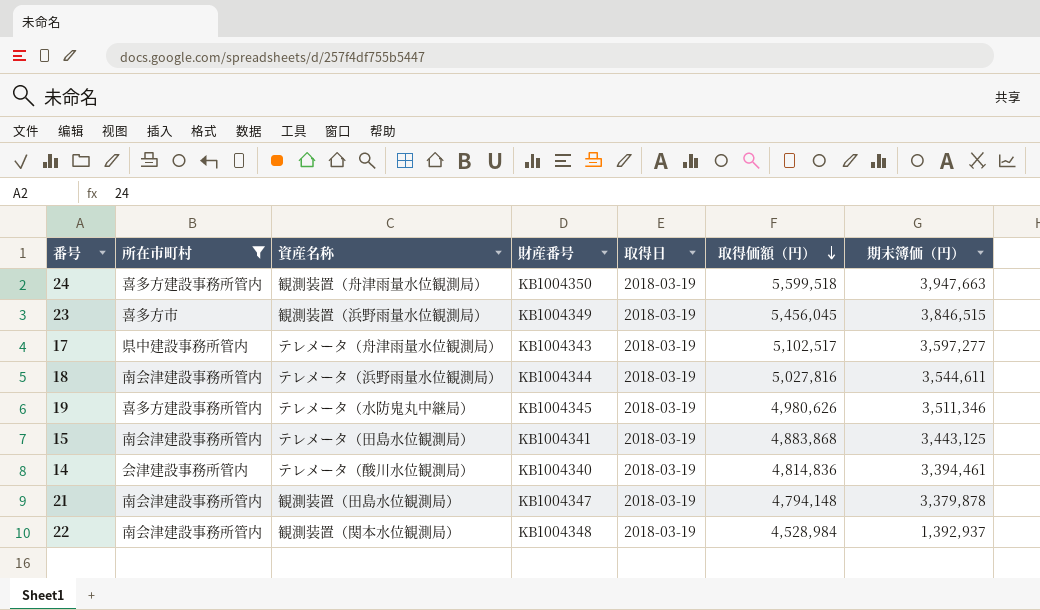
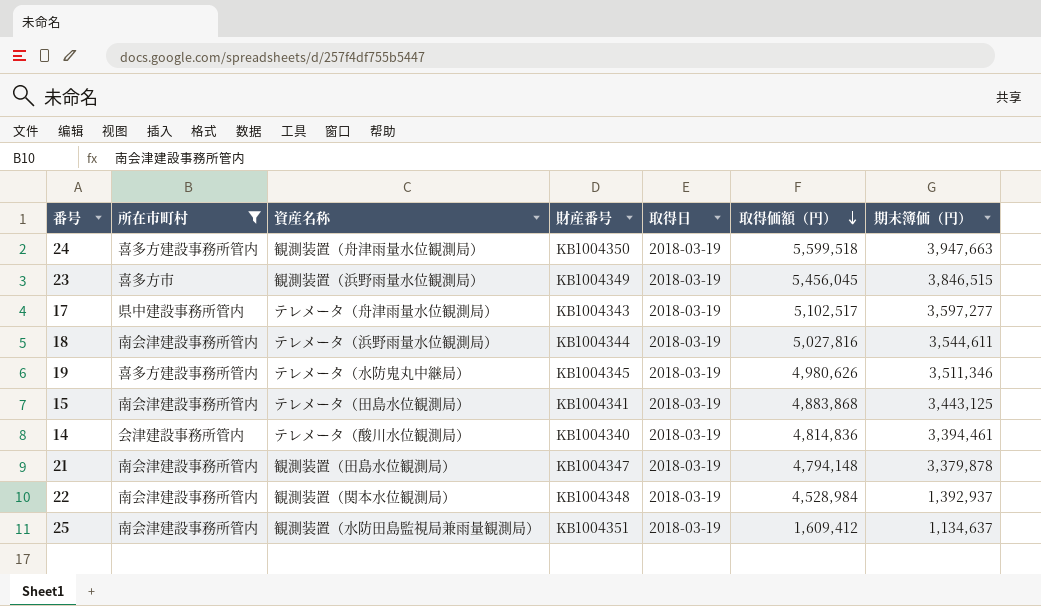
row 25: none -> 南会津建設事務所管内 | 観測装置（水防田島監視局兼雨量観測局） | KB1004351 | 2018-03-19 | 1,609,412 | 1,134,637

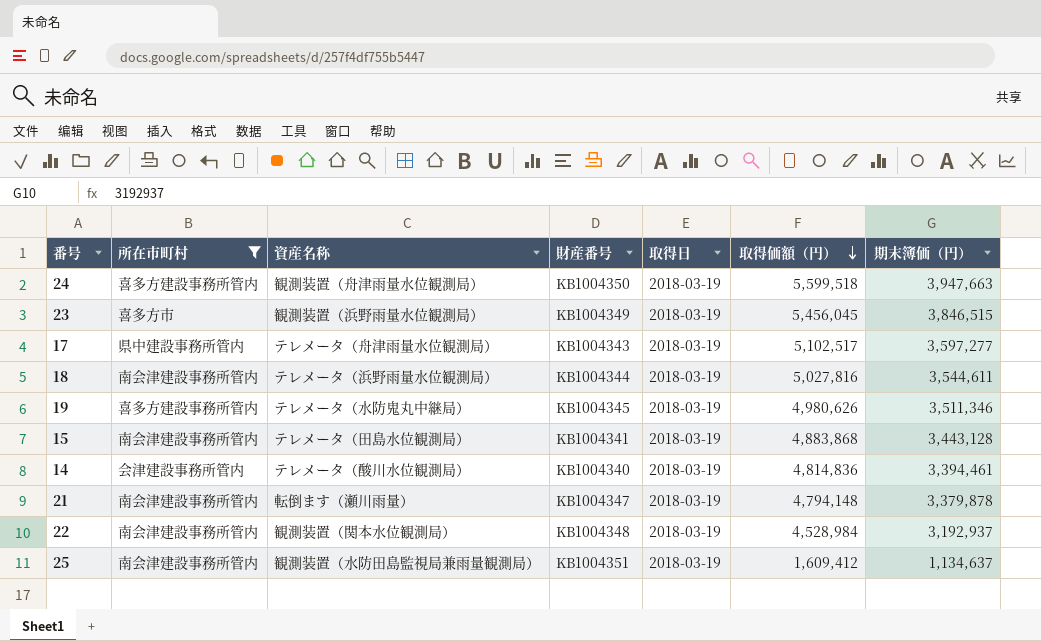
15 | 期末簿価（円）: 3,443,125 -> 3,443,128
21 | 資産名称: 観測装置（田島水位観測局） -> 転倒ます（瀬川雨量）
22 | 期末簿価（円）: 1,392,937 -> 3,192,937

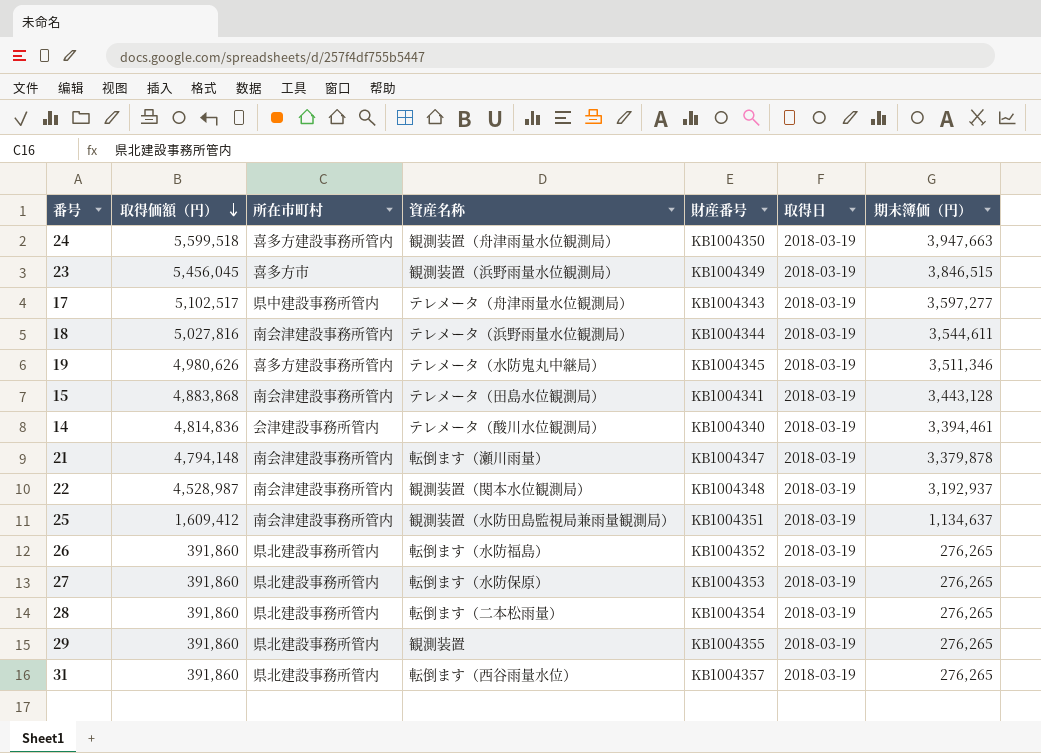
filter: 所在市町村 != 県北建設事務所管内 -> none
column 取得価額（円） | position: 6 -> 2
22 | 取得価額（円）: 4,528,984 -> 4,528,987

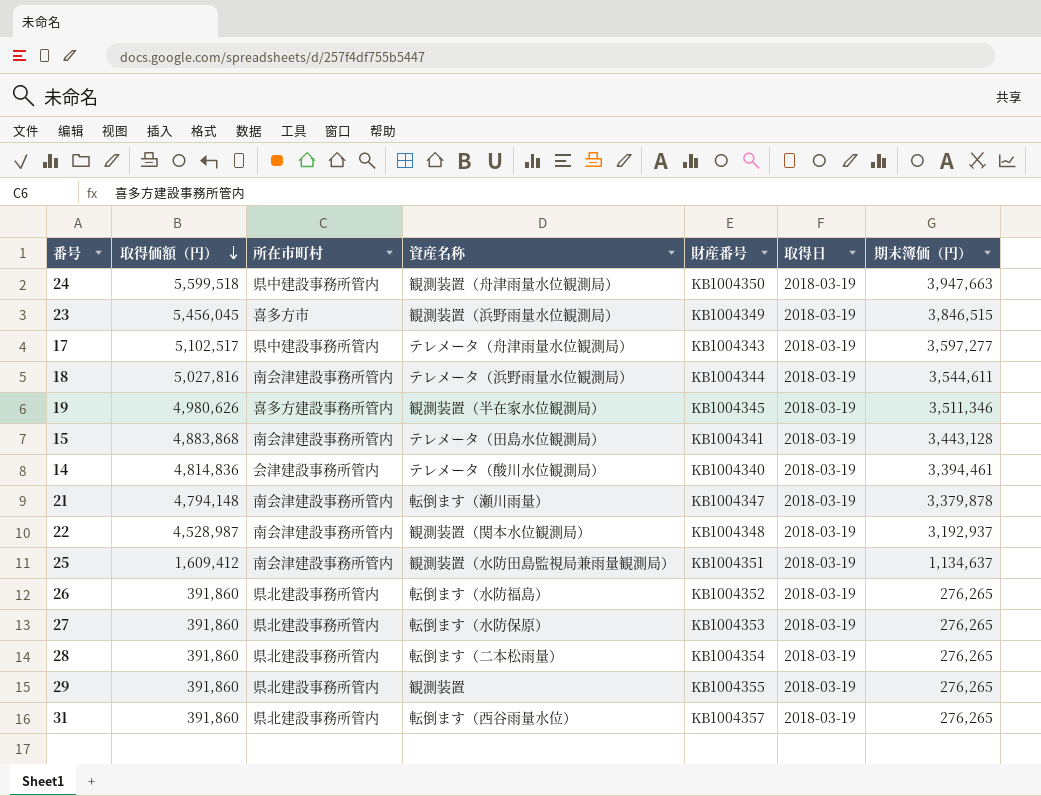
24 | 所在市町村: 喜多方建設事務所管内 -> 県中建設事務所管内
19 | 資産名称: テレメータ（水防鬼丸中継局） -> 観測装置（半在家水位観測局）

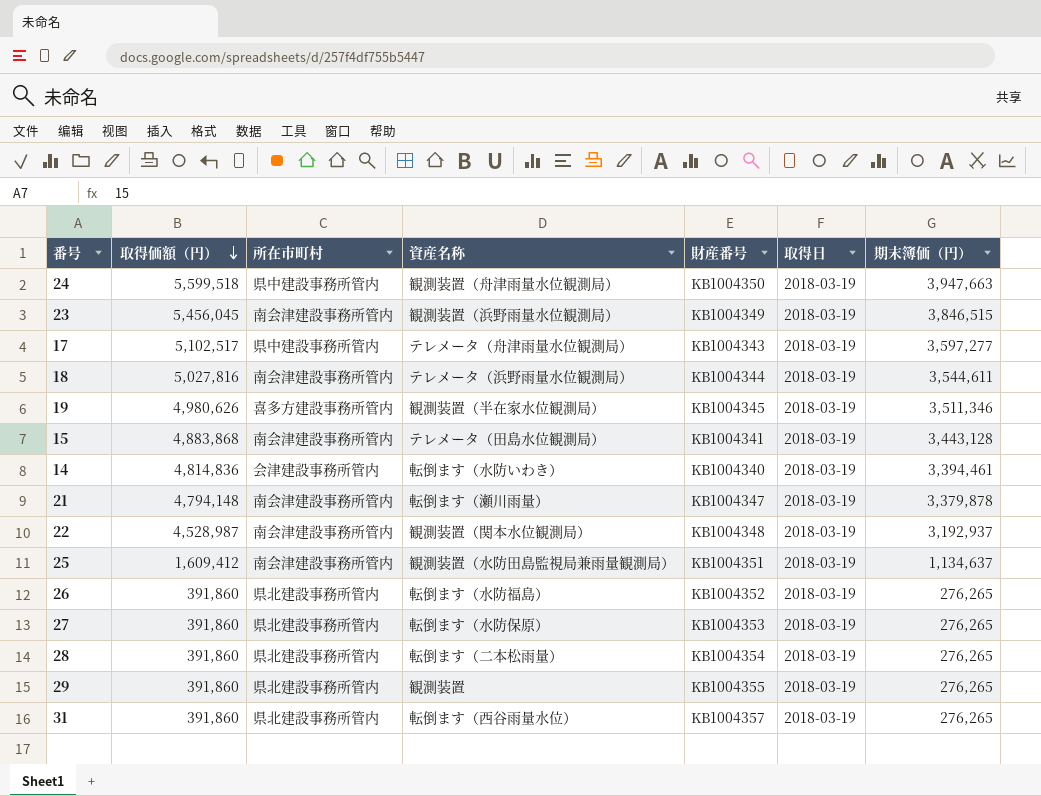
23 | 所在市町村: 喜多方市 -> 南会津建設事務所管内
14 | 資産名称: テレメータ（酸川水位観測局） -> 転倒ます（水防いわき）

